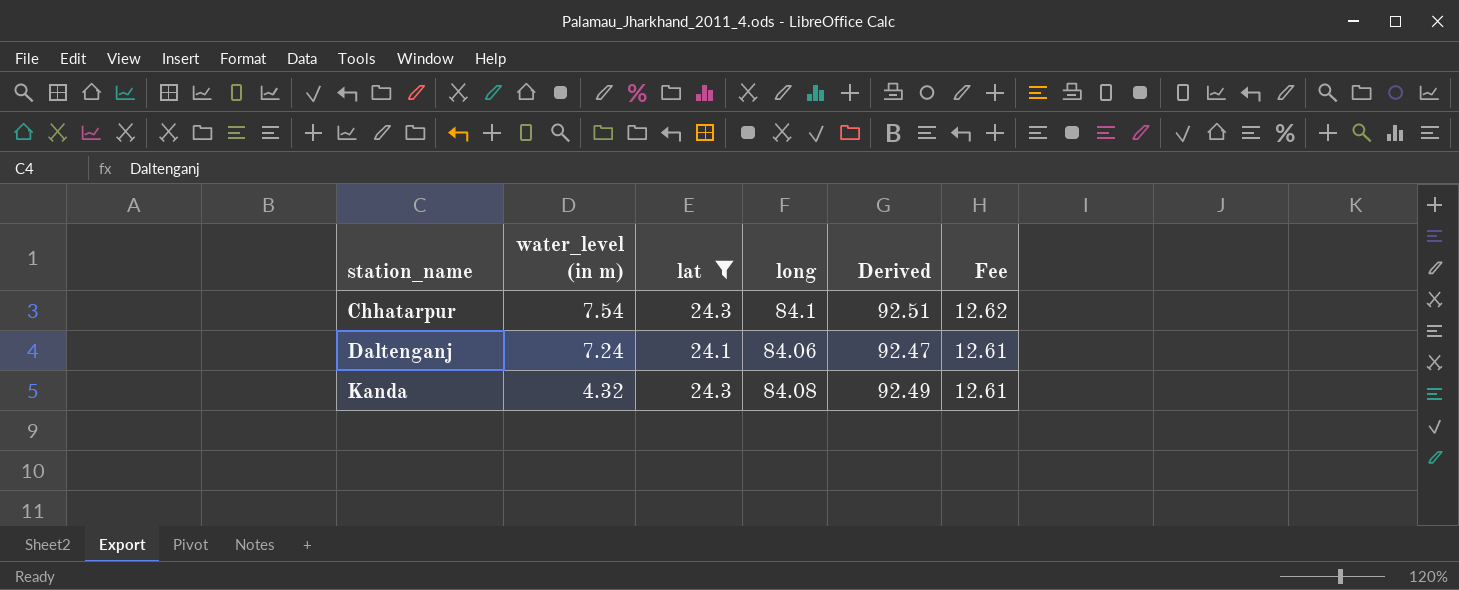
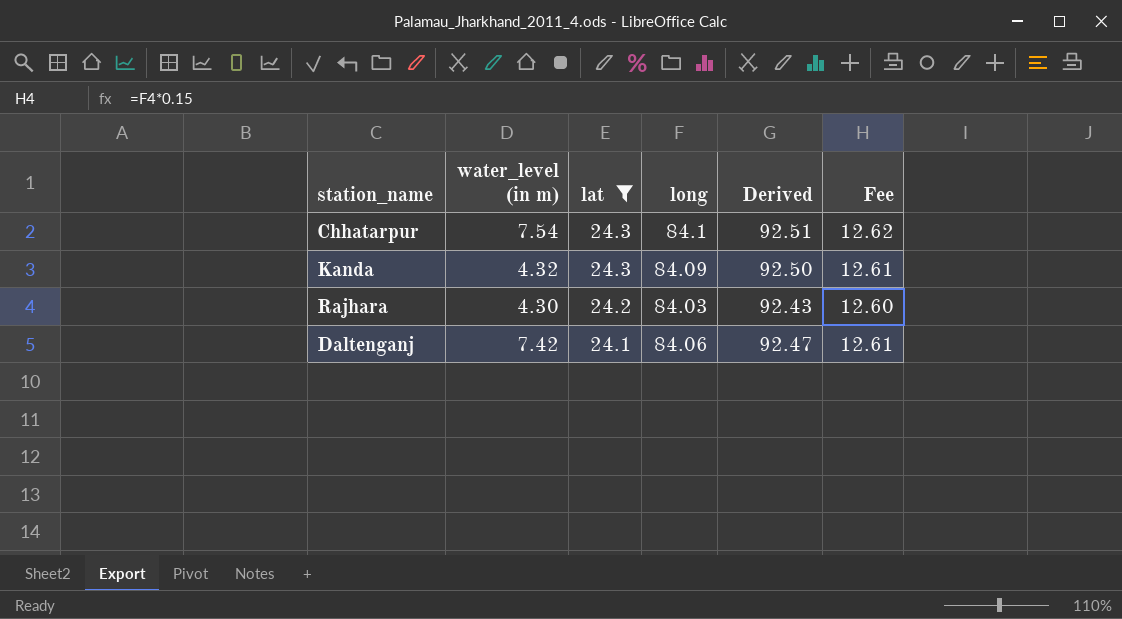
row order: station_name ascending -> lat descending
Kanda | long: 84.08 -> 84.09
Kanda | Derived: 92.49 -> 92.50
row Rajhara: none -> 4.30 | 24.2 | 84.03 | 92.43 | 12.60
Daltenganj | water_level (in m): 7.24 -> 7.42

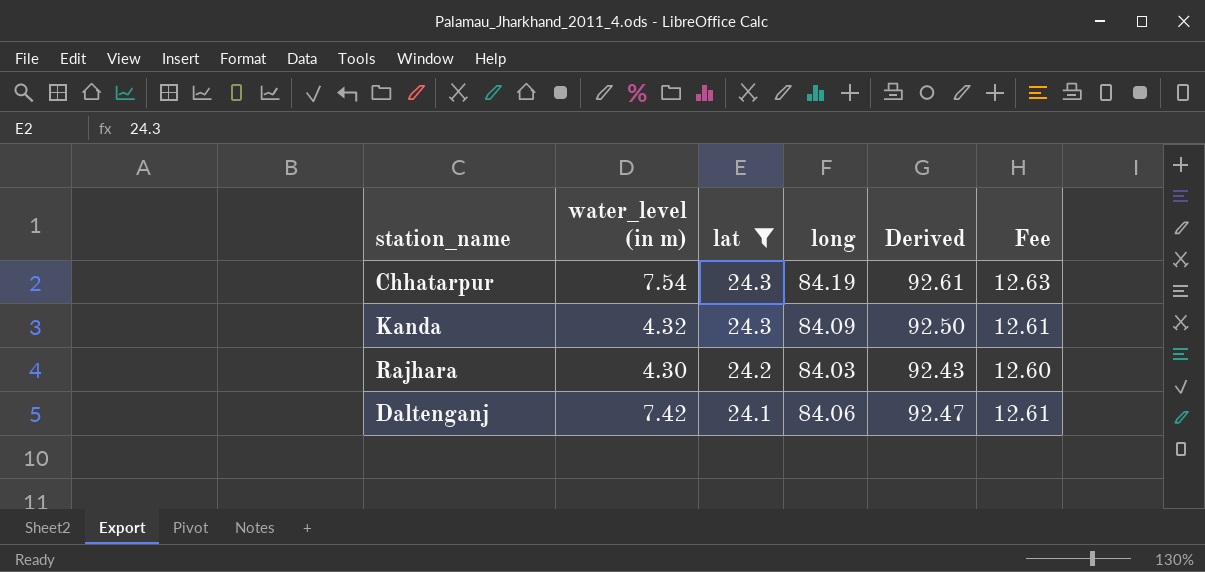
Chhatarpur | long: 84.1 -> 84.19
Chhatarpur | Derived: 92.51 -> 92.61
Chhatarpur | Fee: 12.62 -> 12.63

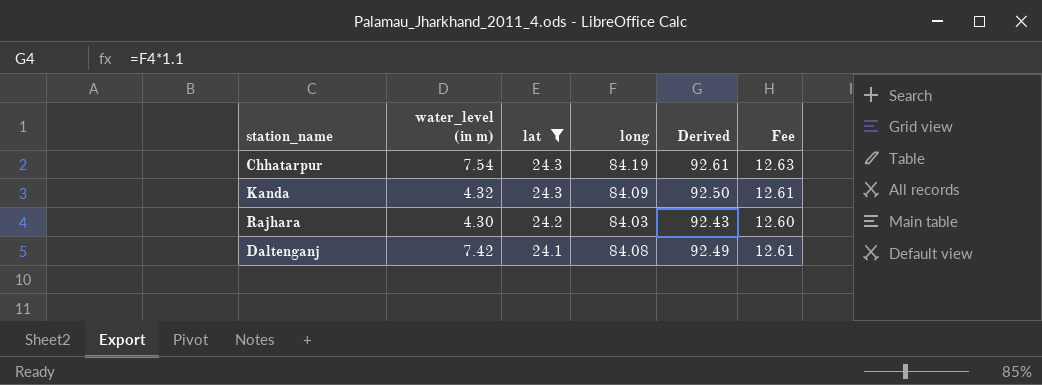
Daltenganj | long: 84.06 -> 84.08
Daltenganj | Derived: 92.47 -> 92.49

